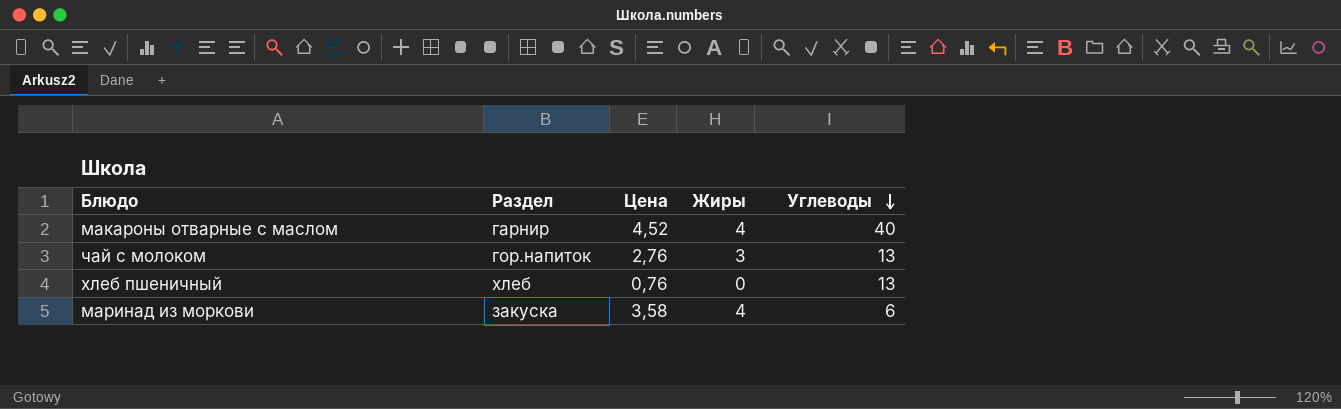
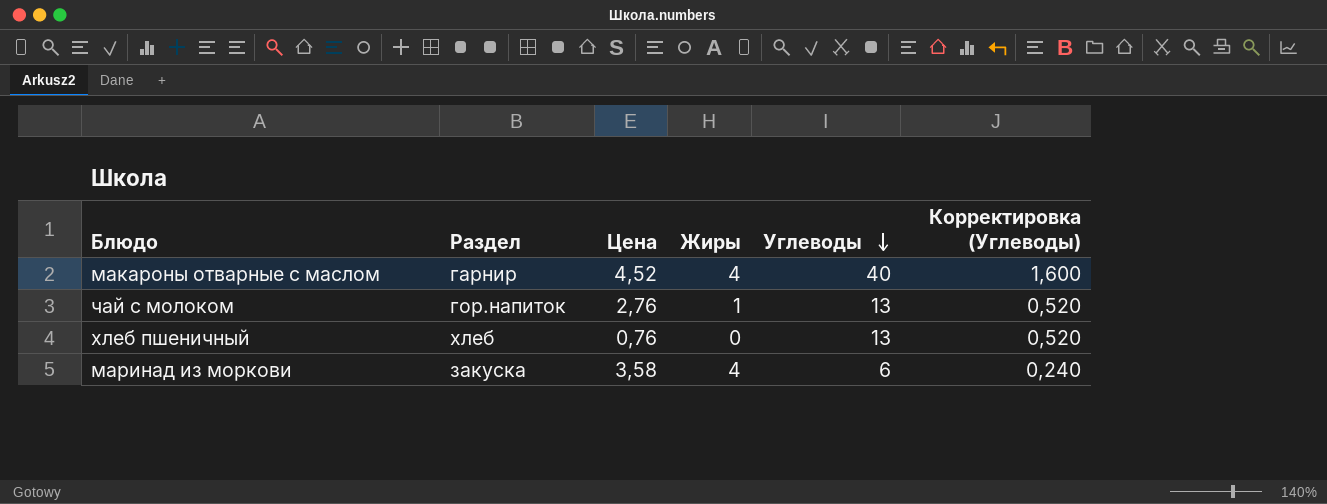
column Корректировка (Углеводы) | formula: none -> [Углеводы] * 0,04
чай с молоком | Жиры: 3 -> 1

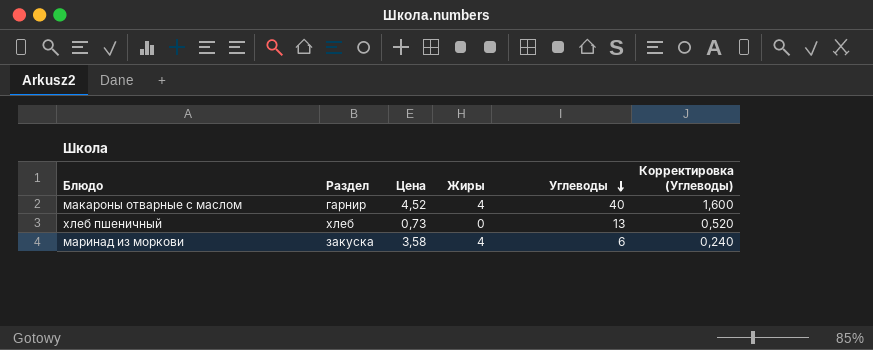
row чай с молоком: гор.напиток | 2,76 | 1 | 13 | 0,520 -> none
хлеб пшеничный | Цена: 0,76 -> 0,73

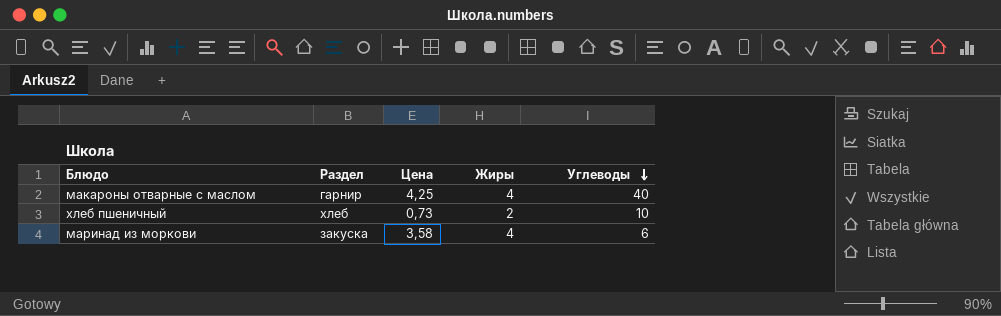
column Корректировка (Углеводы) | formula: [Углеводы] * 0,04 -> none
макароны отварные с маслом | Цена: 4,52 -> 4,25
хлеб пшеничный | Жиры: 0 -> 2
хлеб пшеничный | Углеводы: 13 -> 10

